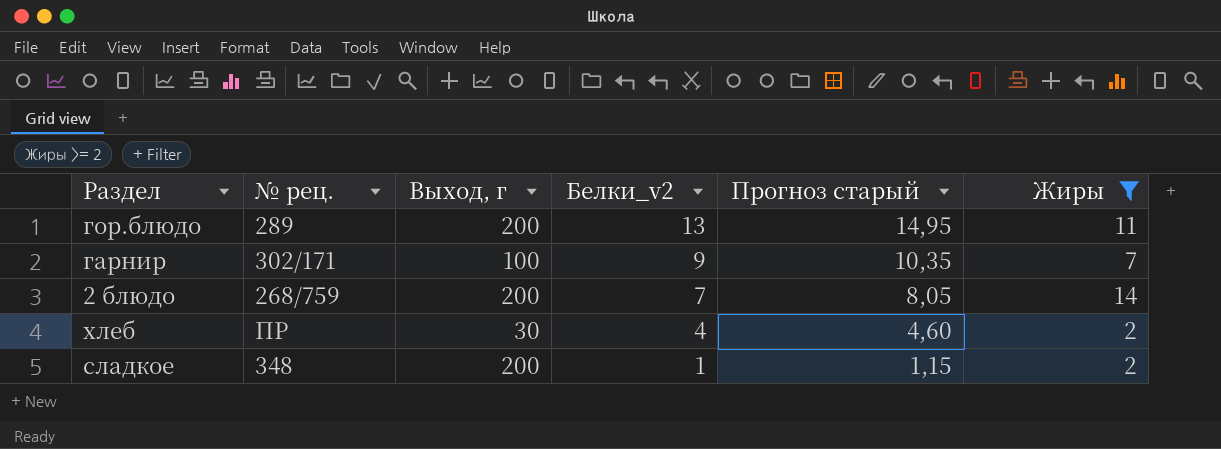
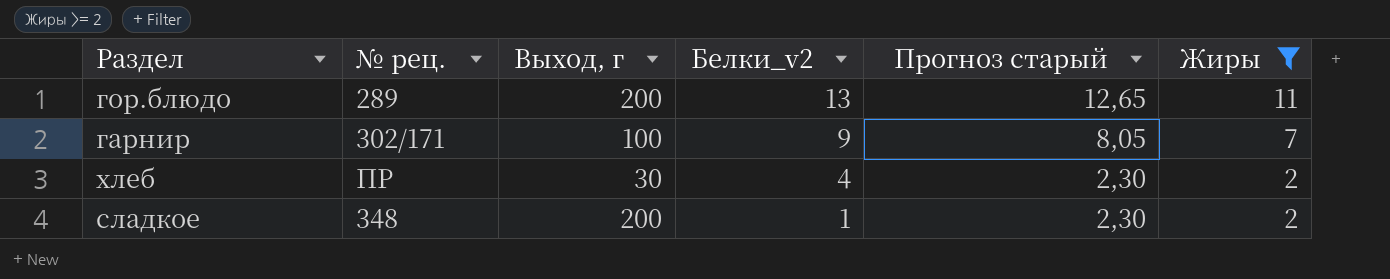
column Прогноз старый | formula: [Белки_v2] * 1,15 -> [Жиры] * 1,15
row 2 блюдо: 268/759 | 200 | 7 | 8,05 | 14 -> none

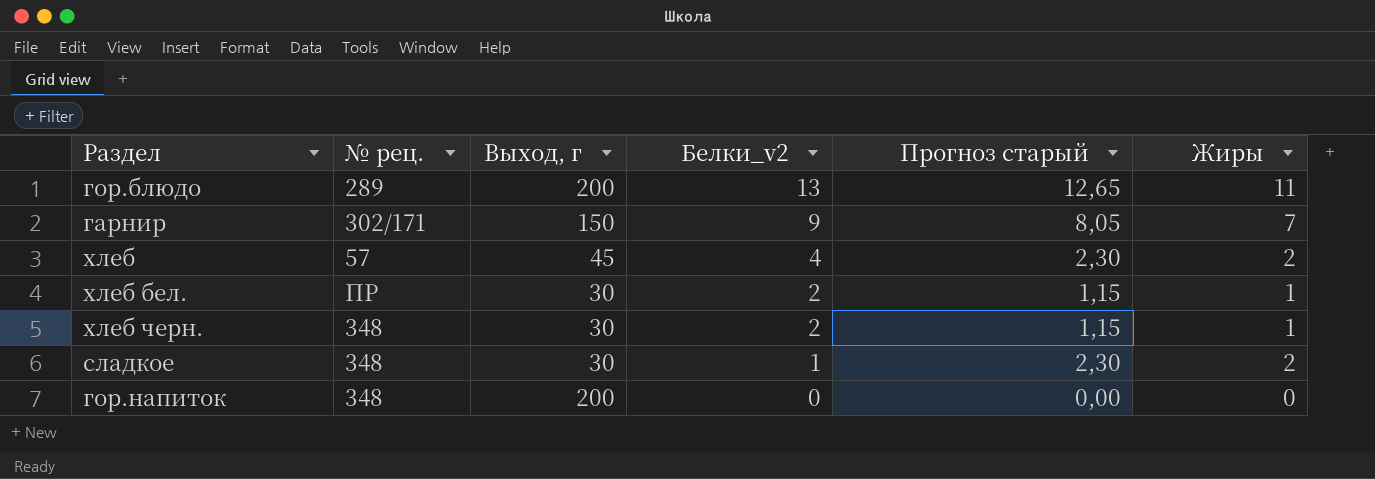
filter: Жиры >= 2 -> none
гарнир | Выход, г: 100 -> 150
хлеб | № рец.: ПР -> 57
хлеб | Выход, г: 30 -> 45
сладкое | Выход, г: 200 -> 30

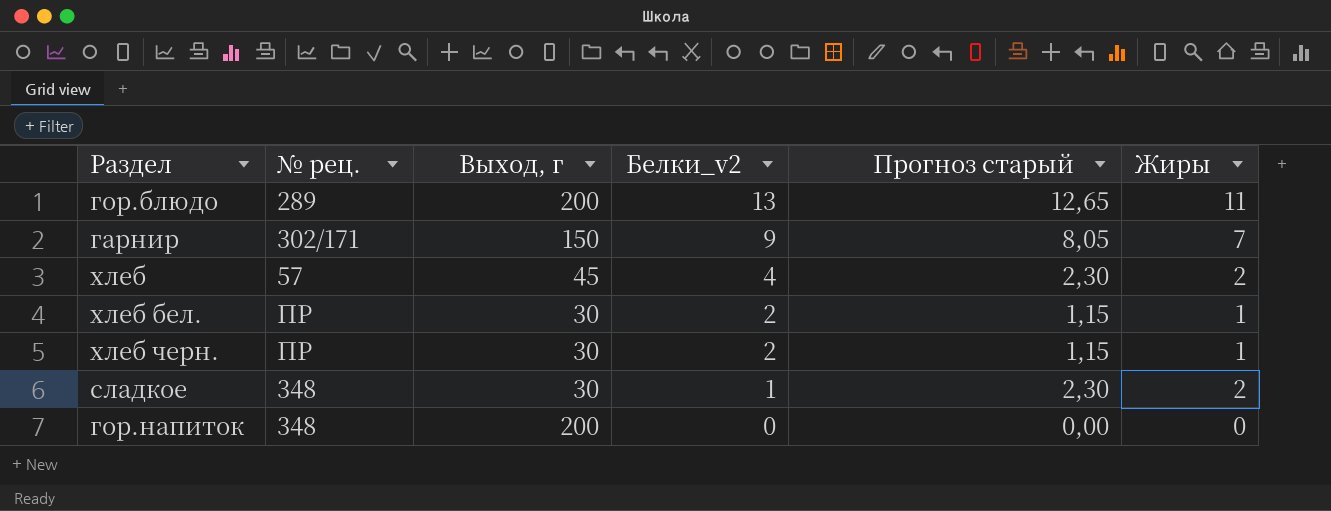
хлеб черн. | № рец.: 348 -> ПР

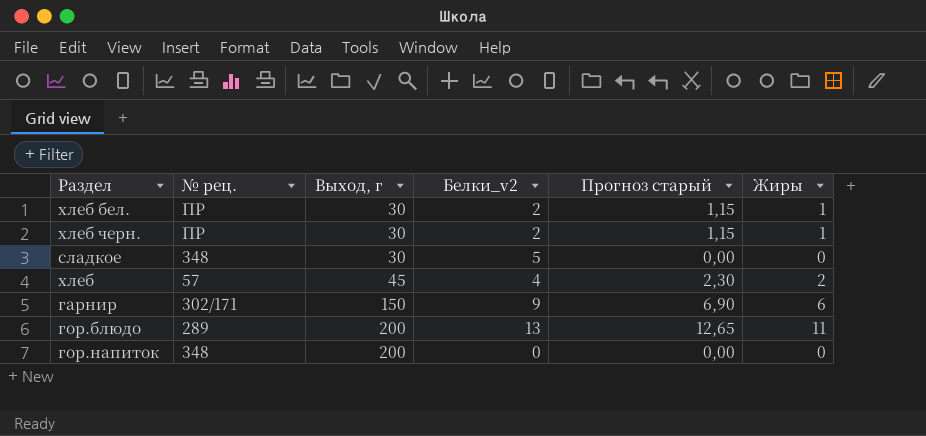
row order: Белки_v2 descending -> Выход, г ascending
сладкое | Белки_v2: 1 -> 5
сладкое | Прогноз старый: 2,30 -> 0,00
сладкое | Жиры: 2 -> 0
гарнир | Прогноз старый: 8,05 -> 6,90
гарнир | Жиры: 7 -> 6

